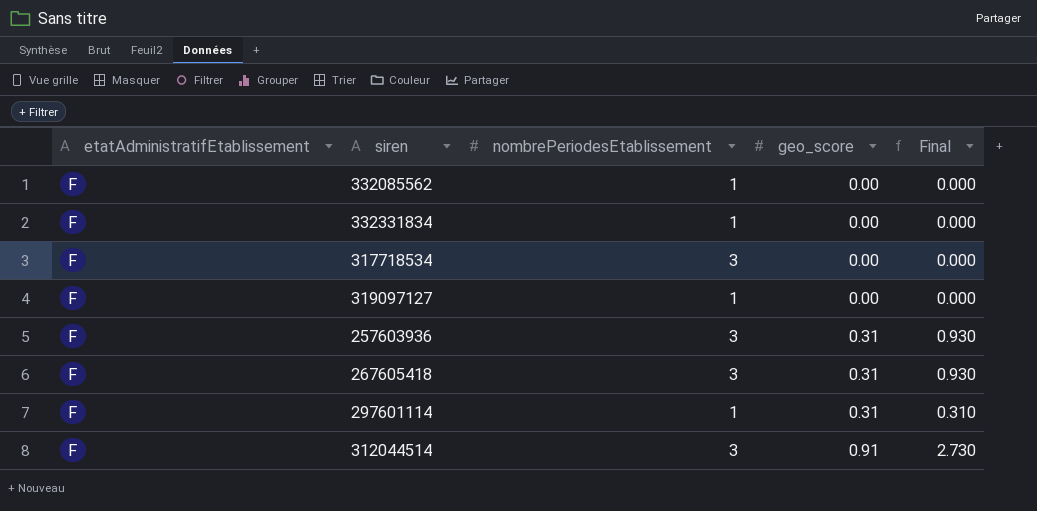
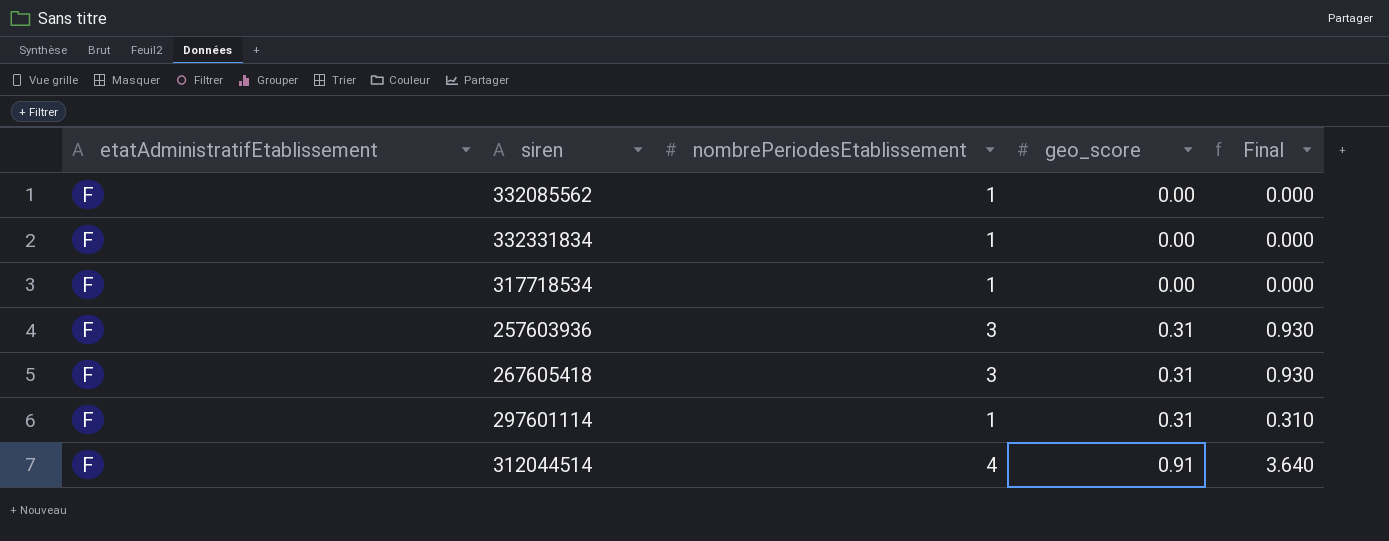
row 319097127: F | 1 | 0.00 | 0.000 -> none
317718534 | nombrePeriodesEtablissement: 3 -> 1
312044514 | nombrePeriodesEtablissement: 3 -> 4
312044514 | Final: 2.730 -> 3.640

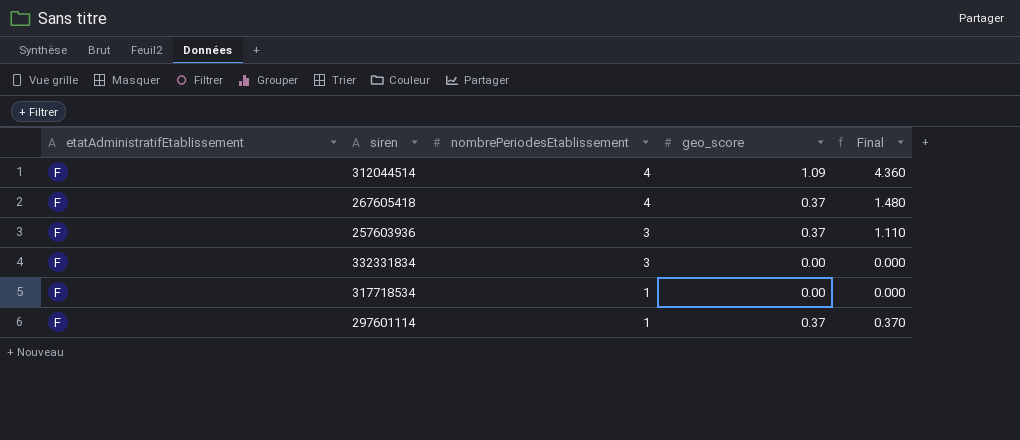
row order: geo_score ascending -> nombrePeriodesEtablissement descending
row 332085562: F | 1 | 0.00 | 0.000 -> none
312044514 | geo_score: 0.91 -> 1.09
312044514 | Final: 3.640 -> 4.360
267605418 | nombrePeriodesEtablissement: 3 -> 4
267605418 | geo_score: 0.31 -> 0.37
267605418 | Final: 0.930 -> 1.480
257603936 | geo_score: 0.31 -> 0.37
257603936 | Final: 0.930 -> 1.110
332331834 | nombrePeriodesEtablissement: 1 -> 3
297601114 | geo_score: 0.31 -> 0.37
297601114 | Final: 0.310 -> 0.370

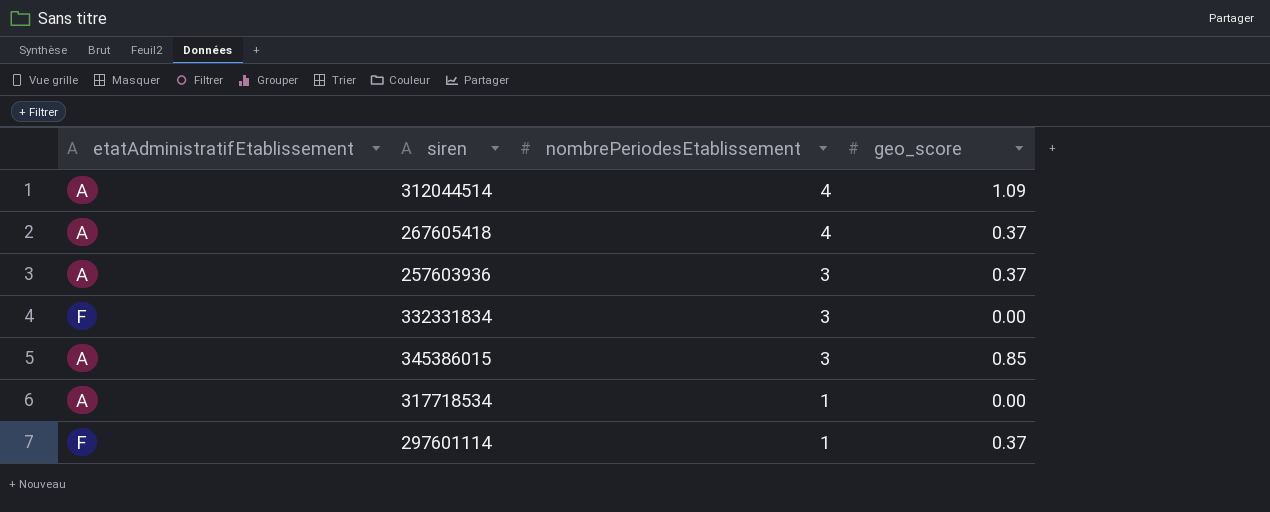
column Final | formula: [nombrePeriodesEtablissement] * [geo_score] -> none
312044514 | etatAdministratifEtablissement: F -> A
267605418 | etatAdministratifEtablissement: F -> A
257603936 | etatAdministratifEtablissement: F -> A
row 345386015: none -> A | 3 | 0.85
317718534 | etatAdministratifEtablissement: F -> A

